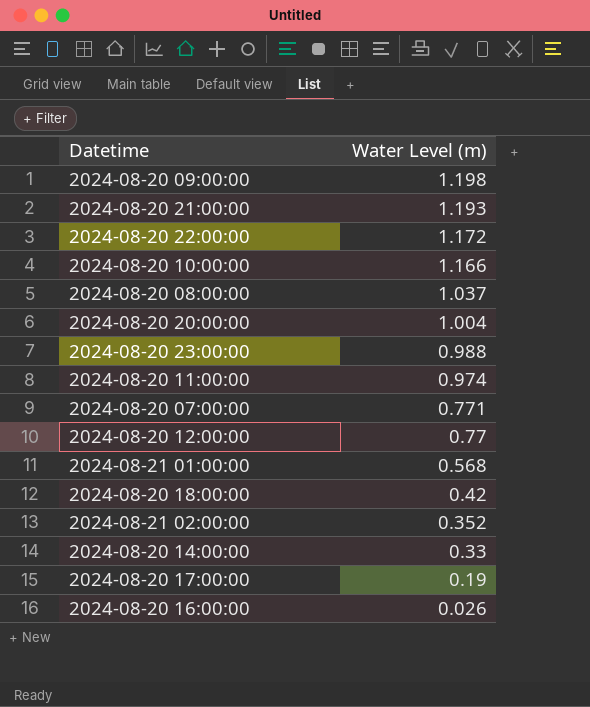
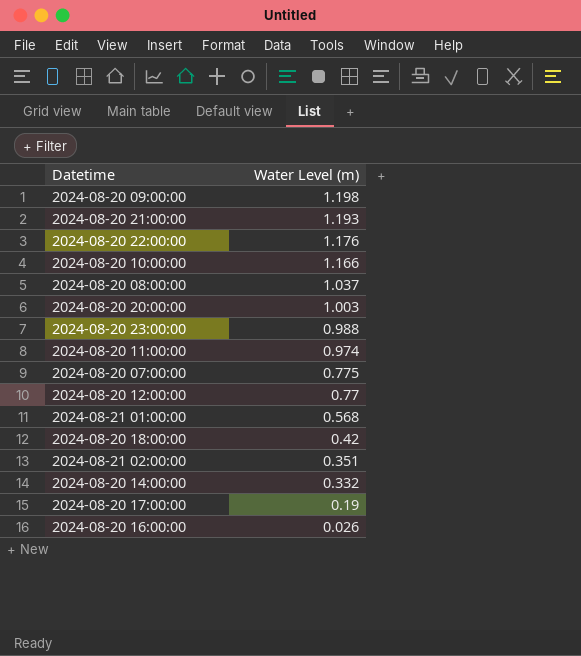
2024-08-20 22:00:00 | Water Level (m): 1.172 -> 1.176
2024-08-20 20:00:00 | Water Level (m): 1.004 -> 1.003
2024-08-20 07:00:00 | Water Level (m): 0.771 -> 0.775
2024-08-21 02:00:00 | Water Level (m): 0.352 -> 0.351
2024-08-20 14:00:00 | Water Level (m): 0.33 -> 0.332

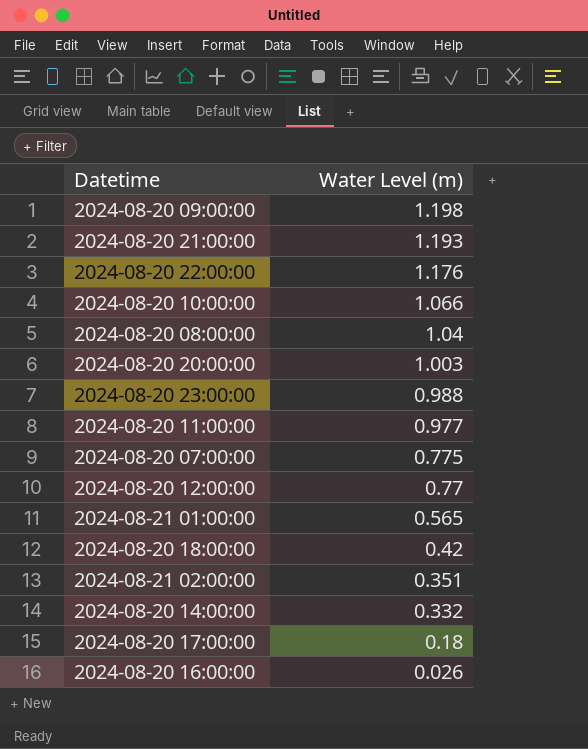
2024-08-20 10:00:00 | Water Level (m): 1.166 -> 1.066
2024-08-20 08:00:00 | Water Level (m): 1.037 -> 1.04
2024-08-20 11:00:00 | Water Level (m): 0.974 -> 0.977
2024-08-21 01:00:00 | Water Level (m): 0.568 -> 0.565
2024-08-20 17:00:00 | Water Level (m): 0.19 -> 0.18

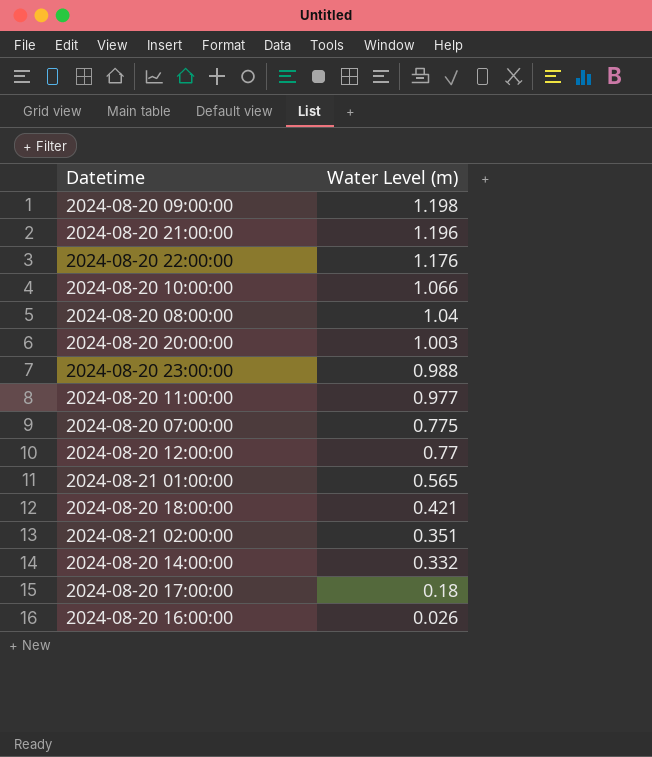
2024-08-20 21:00:00 | Water Level (m): 1.193 -> 1.196
2024-08-20 18:00:00 | Water Level (m): 0.42 -> 0.421

